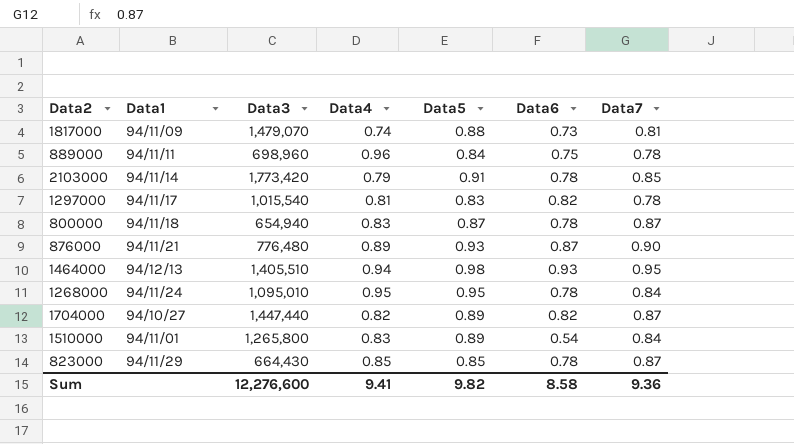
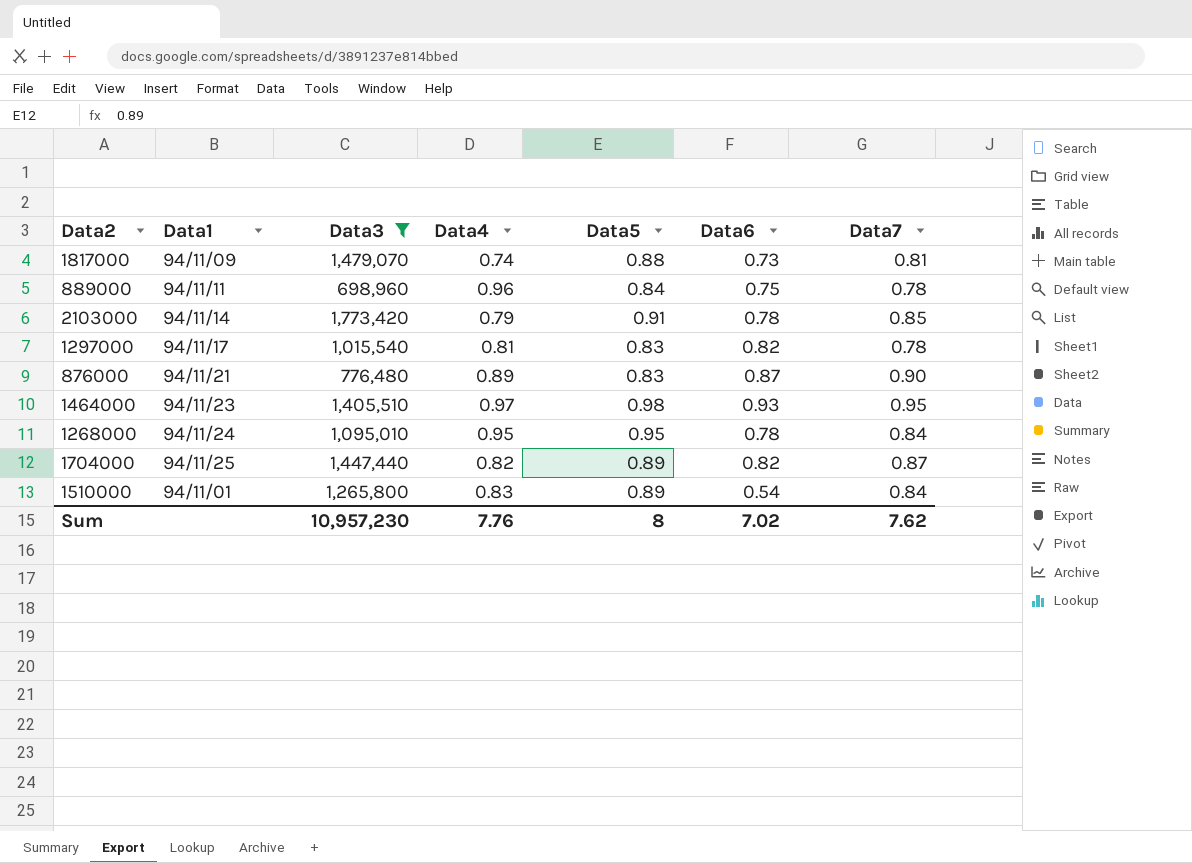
filter: none -> Data3 >= 698,960
876000 | Data5: 0.93 -> 0.83
1464000 | Data1: 94/12/13 -> 94/11/23
1464000 | Data4: 0.94 -> 0.97
1704000 | Data1: 94/10/27 -> 94/11/25
Sum | Data3: 12,276,600 -> 10,957,230
Sum | Data4: 9.41 -> 7.76
Sum | Data5: 9.82 -> 8
Sum | Data6: 8.58 -> 7.02
Sum | Data7: 9.36 -> 7.62

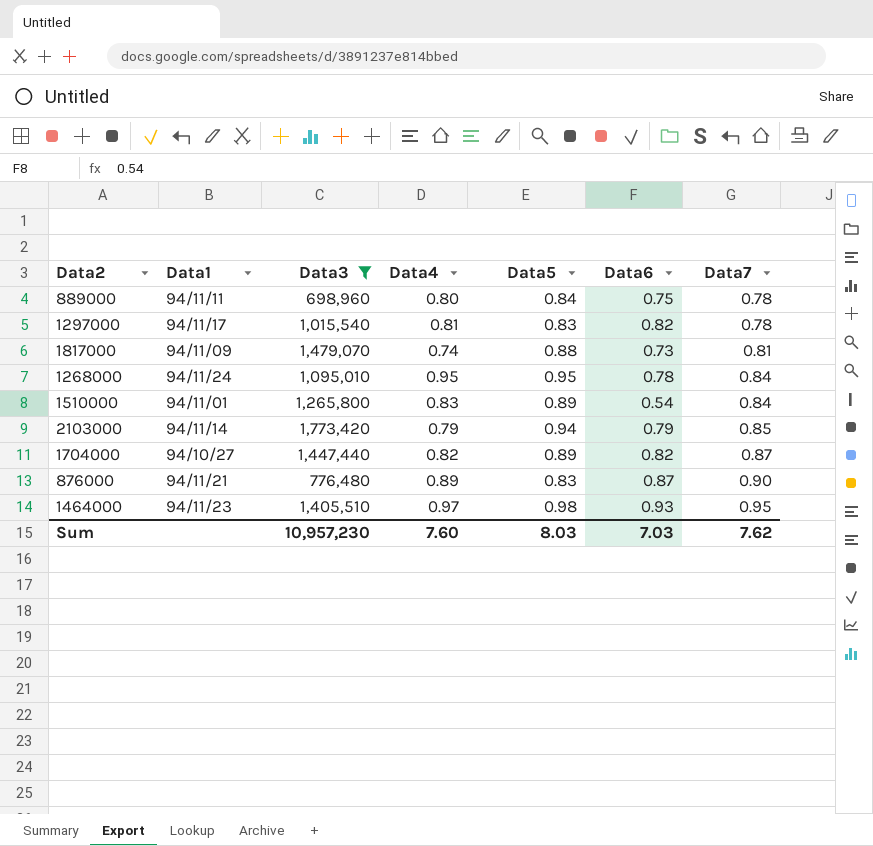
row order: none -> Data7 ascending
889000 | Data4: 0.96 -> 0.80
2103000 | Data5: 0.91 -> 0.94
2103000 | Data6: 0.78 -> 0.79
1704000 | Data1: 94/11/25 -> 94/10/27
Sum | Data4: 7.76 -> 7.60
Sum | Data5: 8 -> 8.03
Sum | Data6: 7.02 -> 7.03

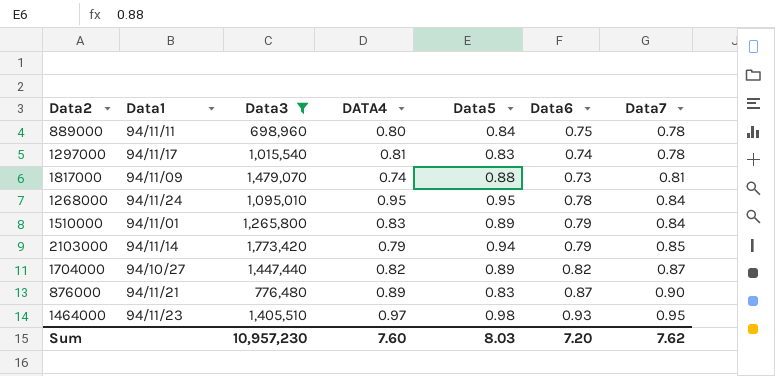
column name: Data4 -> DATA4
1297000 | Data6: 0.82 -> 0.74
1510000 | Data6: 0.54 -> 0.79
Sum | Data6: 7.03 -> 7.20

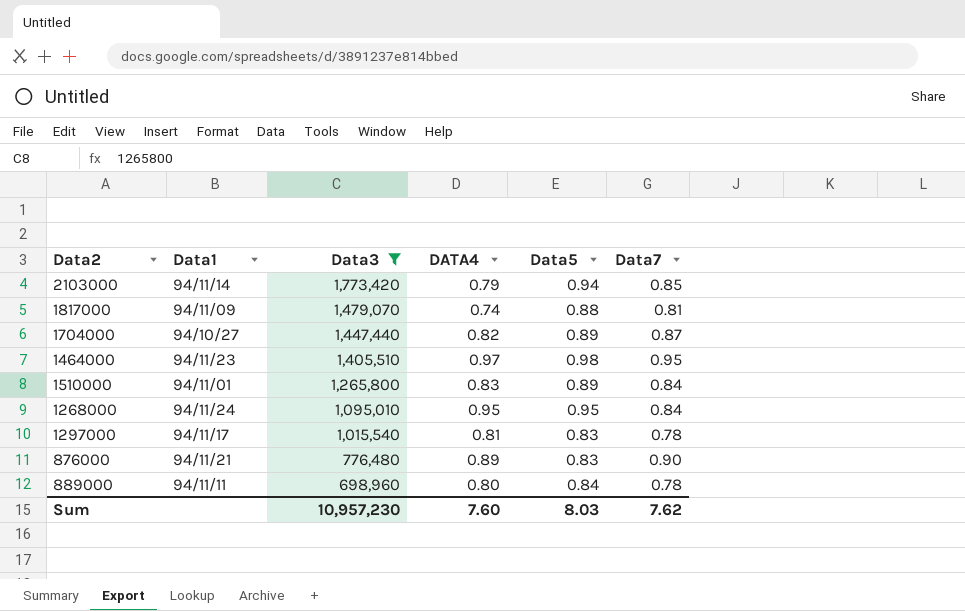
row order: Data7 ascending -> Data3 descending
column Data6 | position: 6 -> none

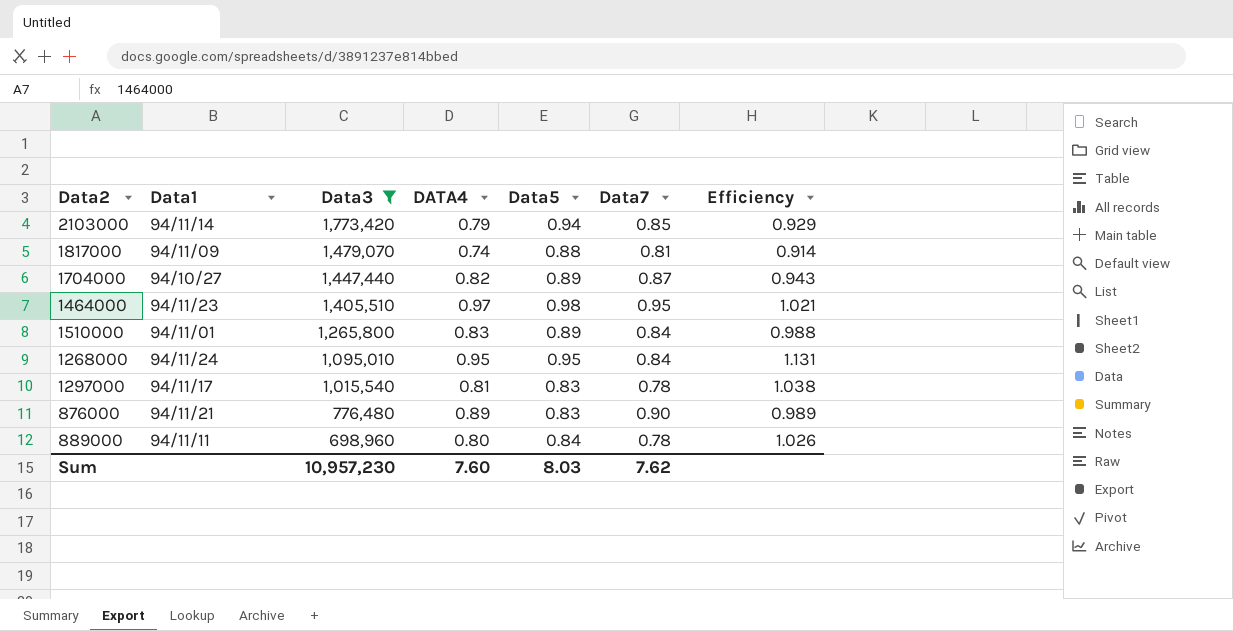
column Efficiency | formula: none -> [DATA4] / [Data7]

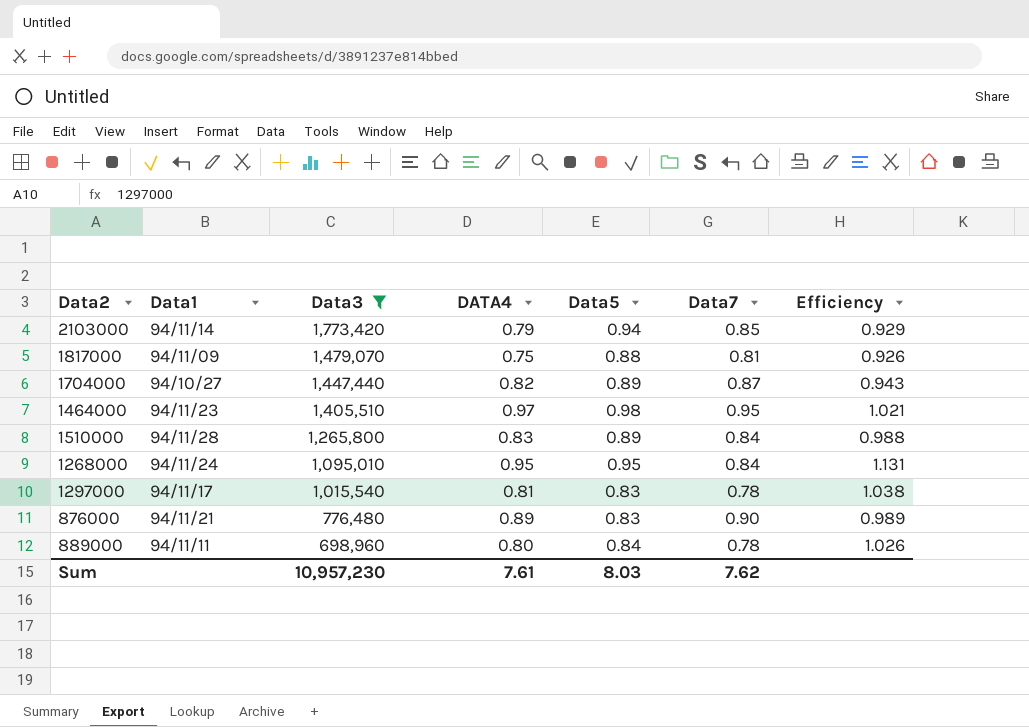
1817000 | DATA4: 0.74 -> 0.75
1817000 | Efficiency: 0.914 -> 0.926
1510000 | Data1: 94/11/01 -> 94/11/28
Sum | DATA4: 7.60 -> 7.61

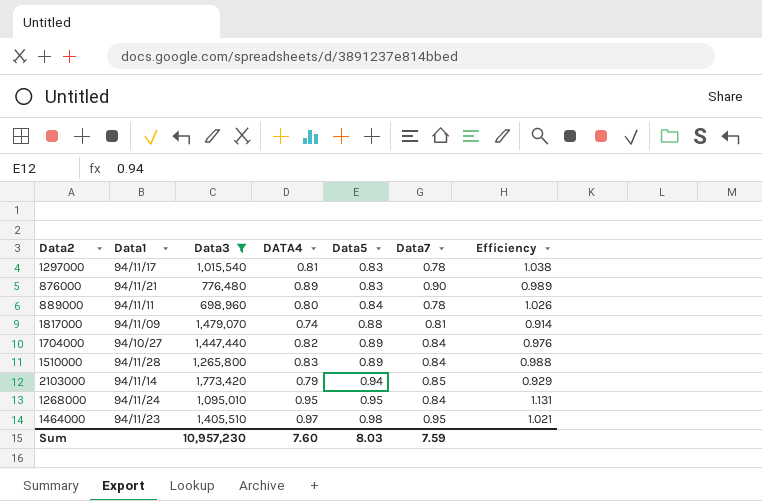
row order: Data3 descending -> Data5 ascending
1817000 | DATA4: 0.75 -> 0.74
1817000 | Efficiency: 0.926 -> 0.914
1704000 | Data7: 0.87 -> 0.84
1704000 | Efficiency: 0.943 -> 0.976
Sum | DATA4: 7.61 -> 7.60
Sum | Data7: 7.62 -> 7.59

